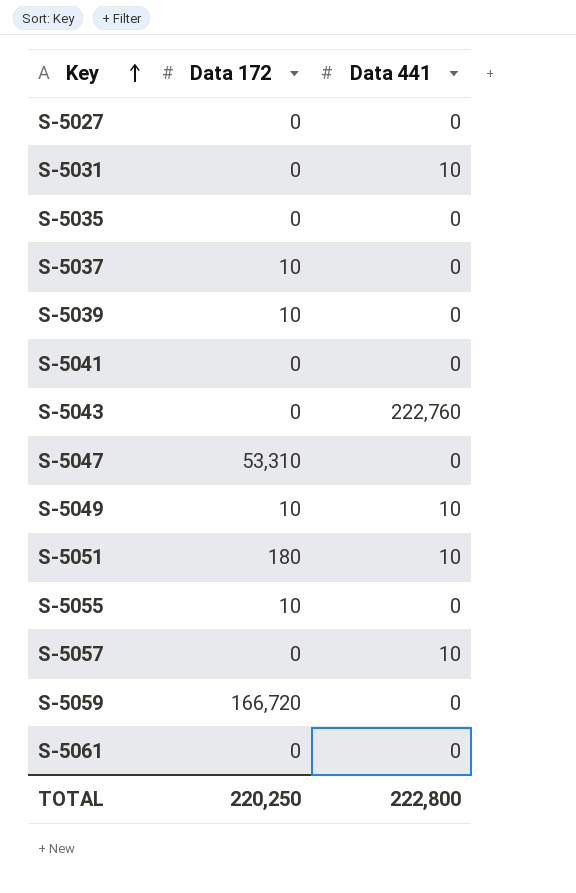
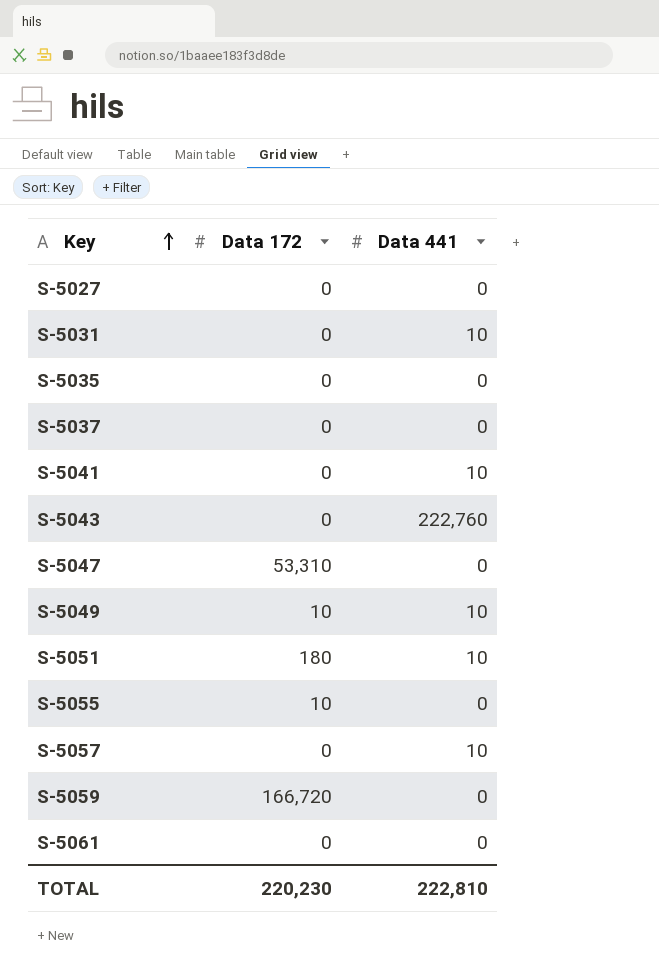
row S-5039: 10 | 0 -> none
S-5037 | Data 172: 10 -> 0
S-5041 | Data 441: 0 -> 10
TOTAL | Data 172: 220,250 -> 220,230
TOTAL | Data 441: 222,800 -> 222,810

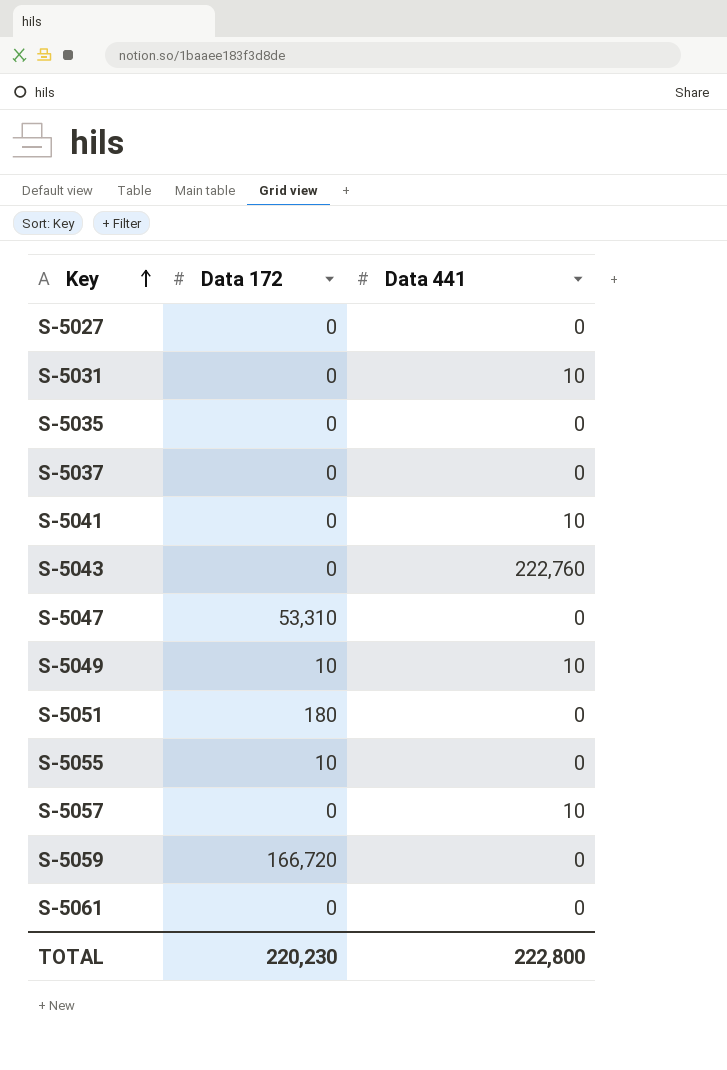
S-5051 | Data 441: 10 -> 0
TOTAL | Data 441: 222,810 -> 222,800

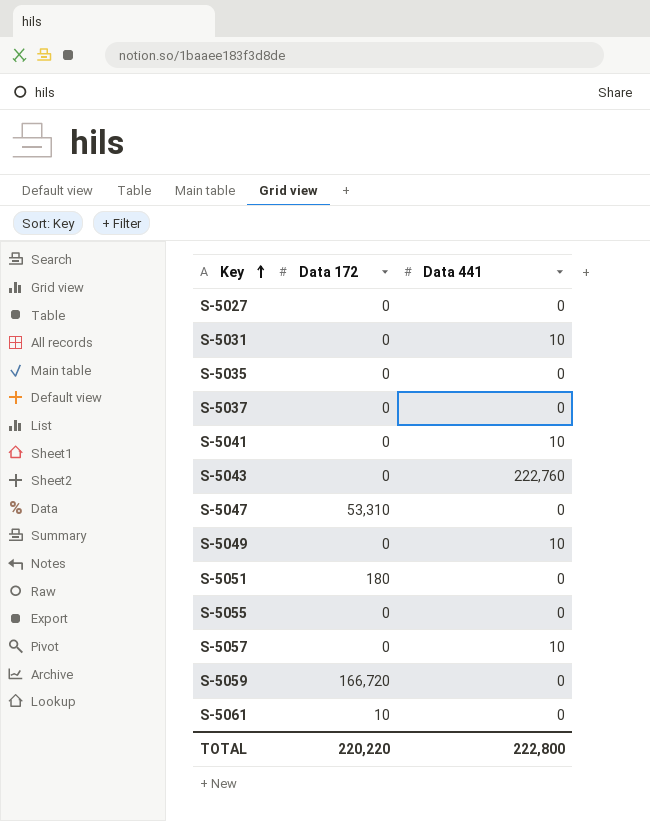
S-5049 | Data 172: 10 -> 0
S-5055 | Data 172: 10 -> 0
S-5061 | Data 172: 0 -> 10
TOTAL | Data 172: 220,230 -> 220,220

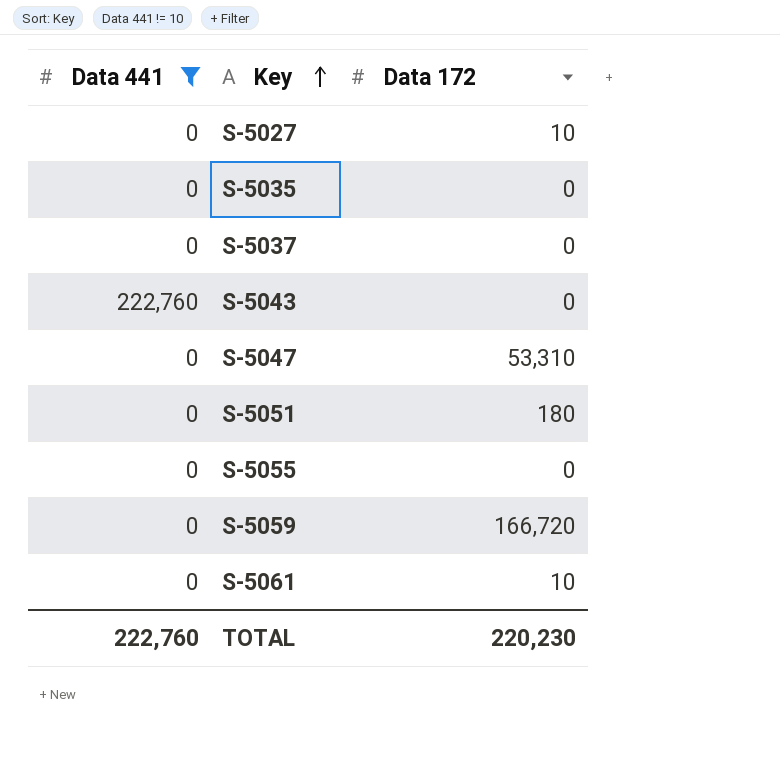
filter: none -> Data 441 != 10
column Data 441 | position: 3 -> 1
S-5027 | Data 172: 0 -> 10
TOTAL | Data 441: 222,800 -> 222,760
TOTAL | Data 172: 220,220 -> 220,230

